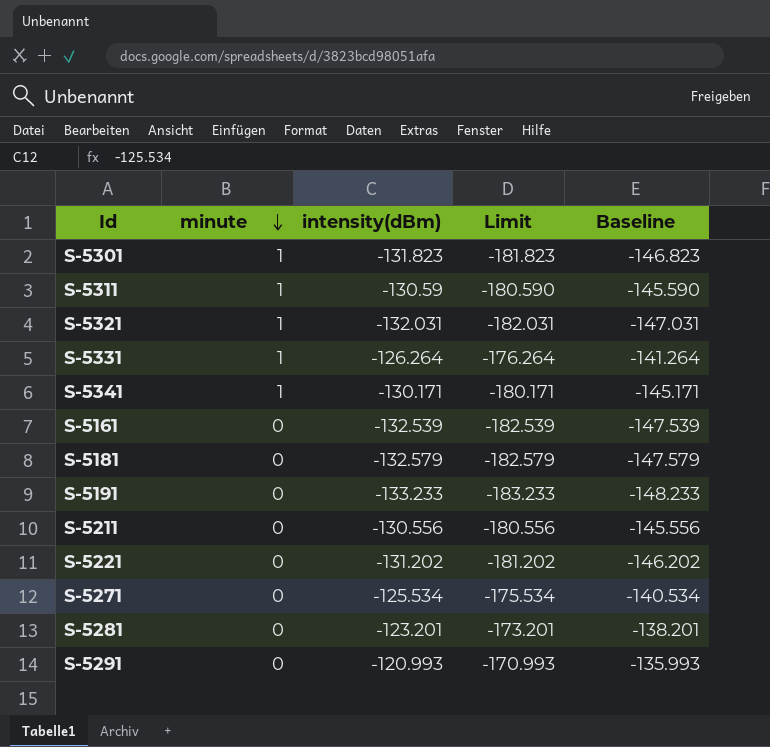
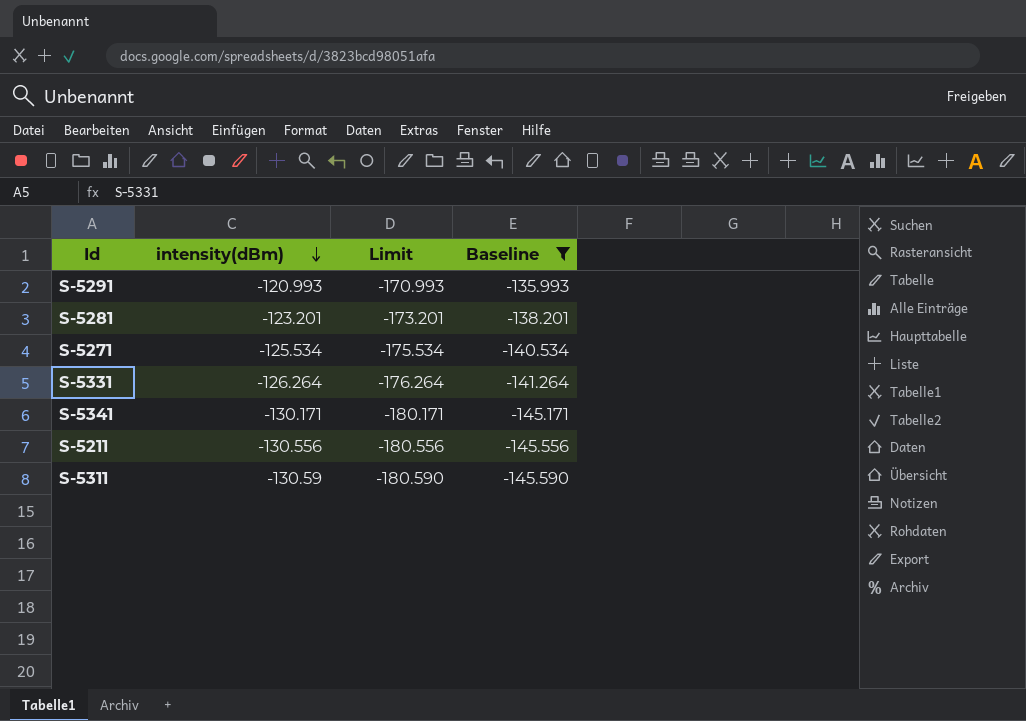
filter: none -> Baseline >= -145.590
row order: minute descending -> intensity(dBm) descending
column minute | position: 2 -> none

